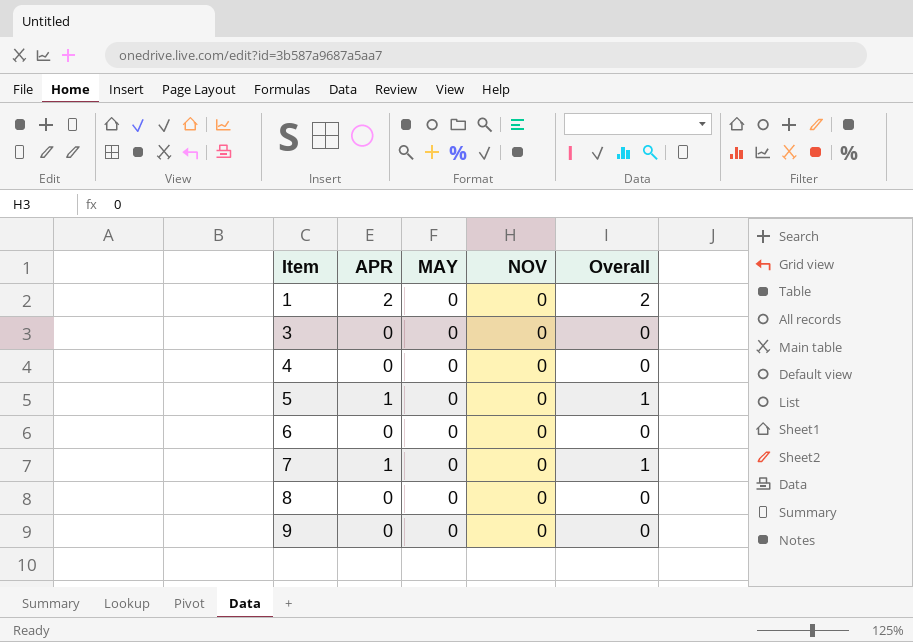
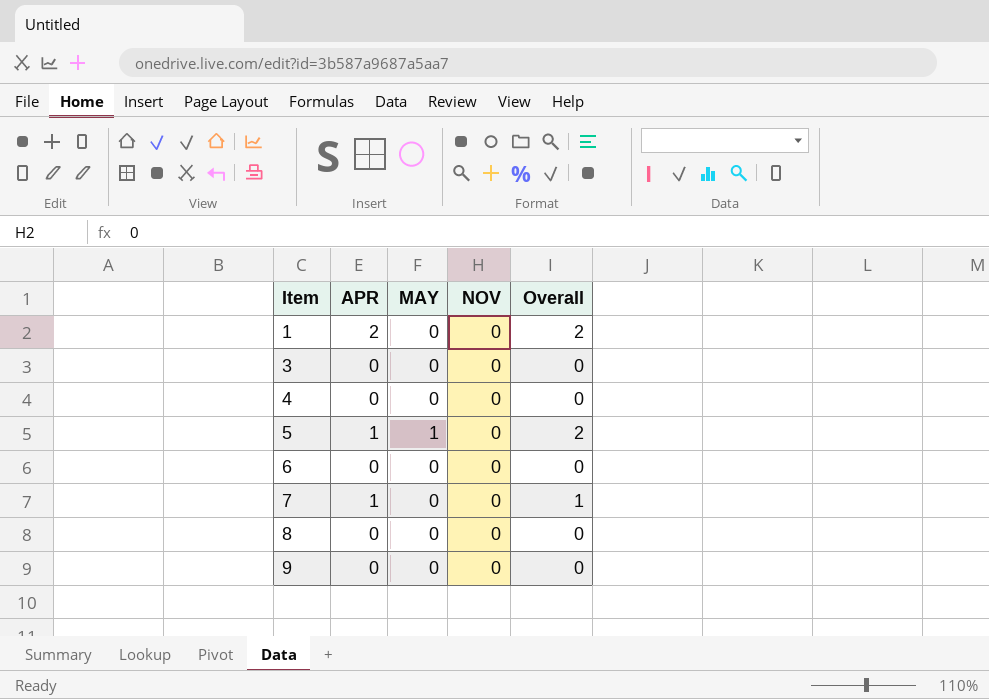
5 | MAY: 0 -> 1
5 | Overall: 1 -> 2

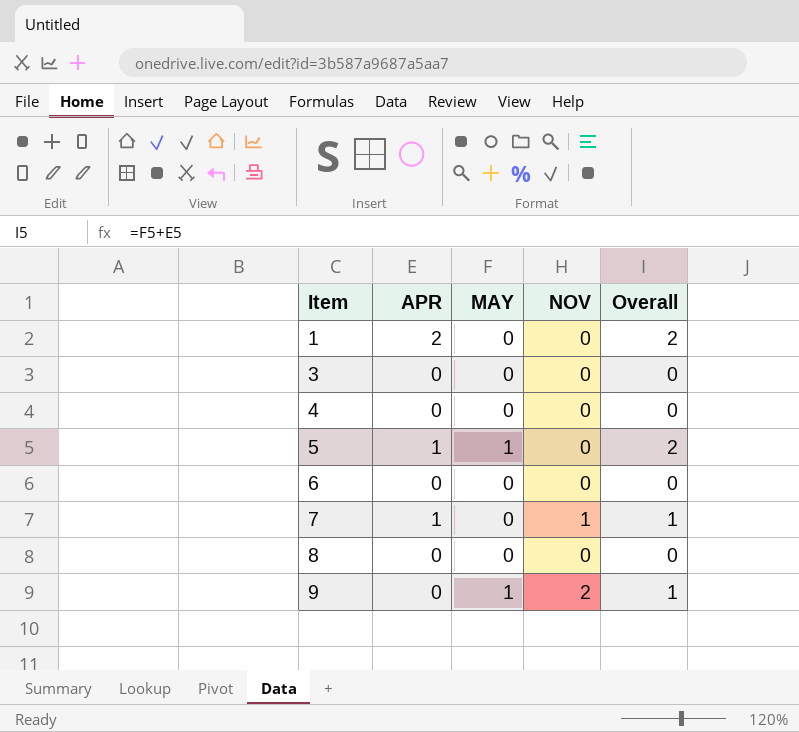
7 | NOV: 0 -> 1
9 | MAY: 0 -> 1
9 | NOV: 0 -> 2
9 | Overall: 0 -> 1

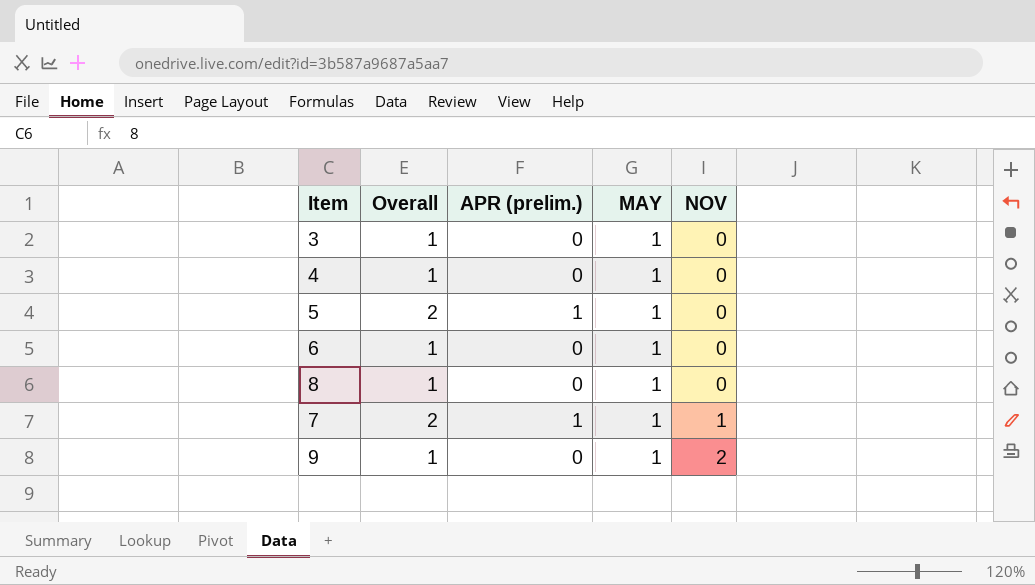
row order: Item ascending -> NOV ascending
column Overall | position: 5 -> 2
column name: APR -> APR (prelim.)
row 1: 2 | 0 | 0 | 2 -> none
3 | Overall: 0 -> 1
3 | MAY: 0 -> 1
4 | Overall: 0 -> 1
4 | MAY: 0 -> 1
6 | Overall: 0 -> 1
6 | MAY: 0 -> 1
8 | Overall: 0 -> 1
8 | MAY: 0 -> 1
7 | Overall: 1 -> 2
7 | MAY: 0 -> 1

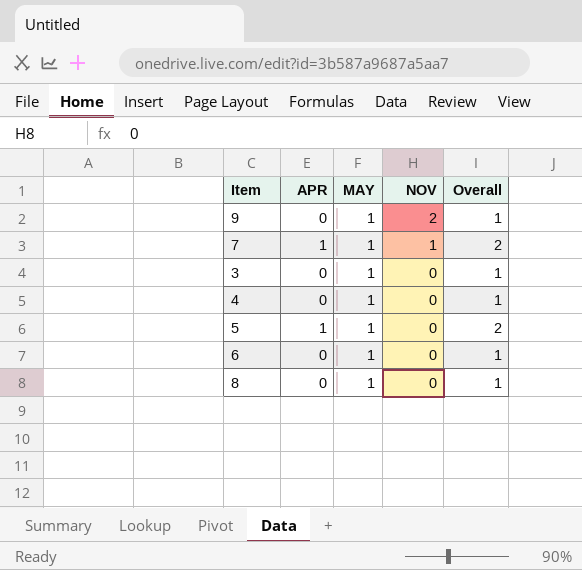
row order: NOV ascending -> NOV descending
column name: APR (prelim.) -> APR
column Overall | position: 2 -> 5

